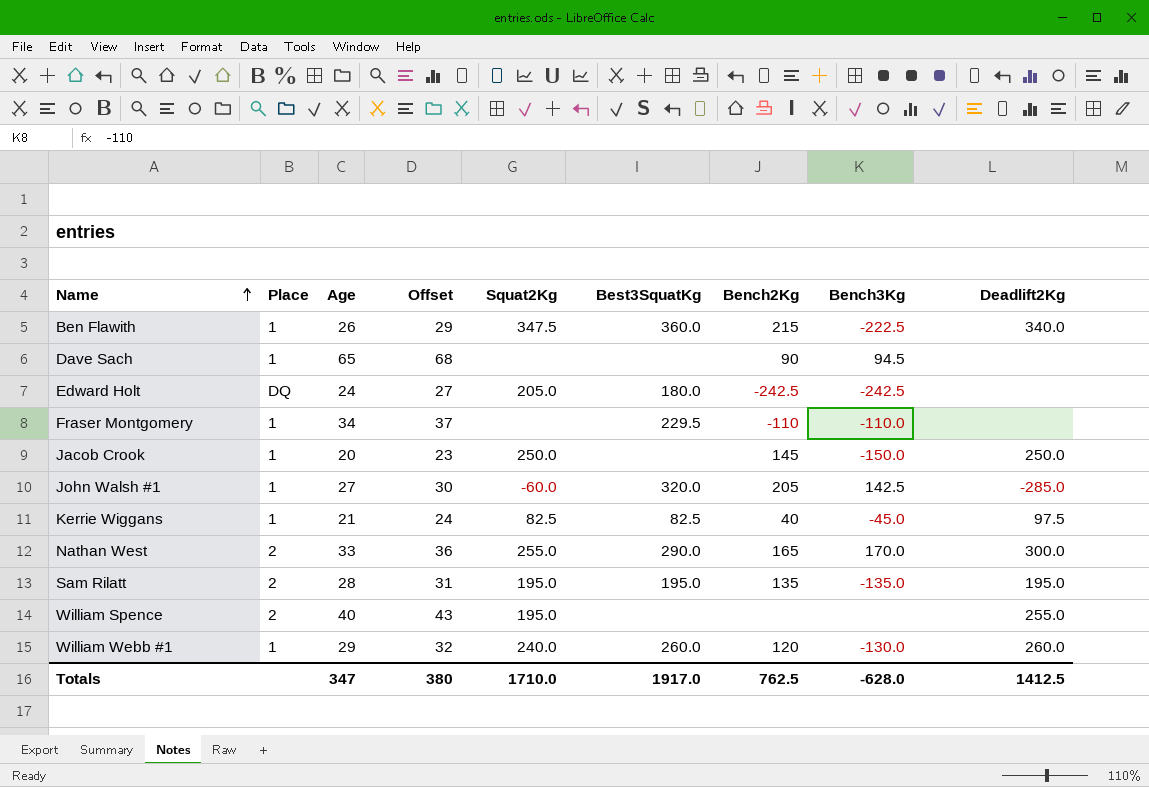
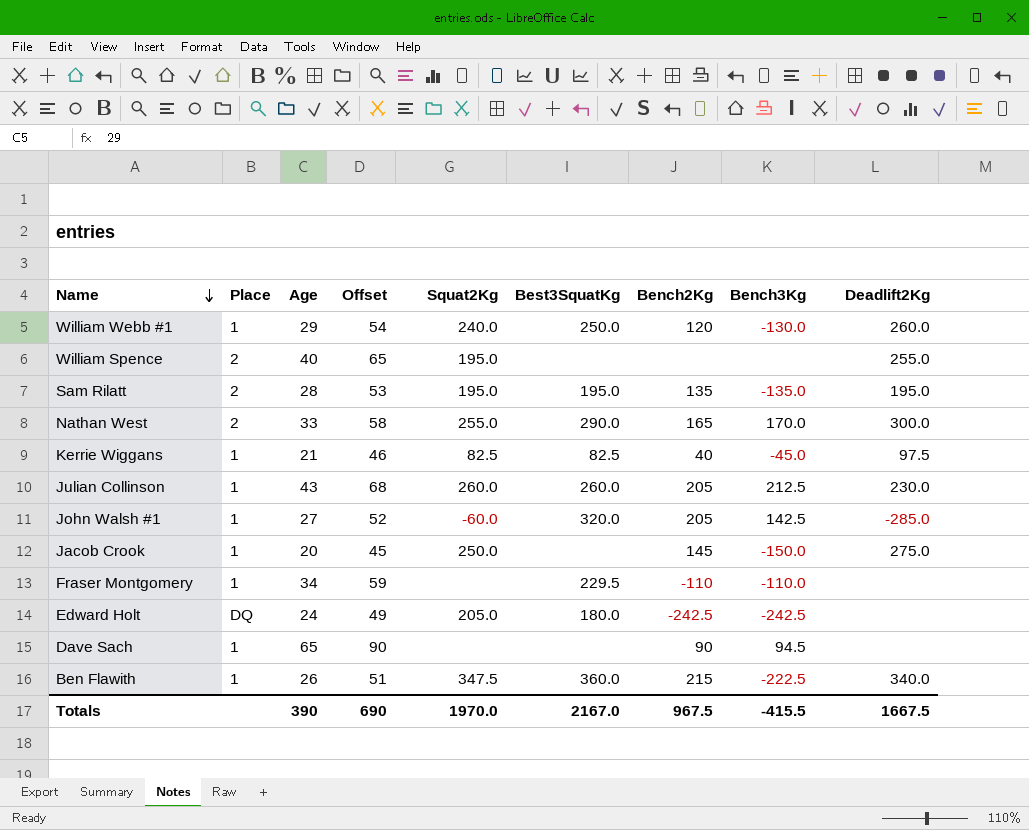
row order: Name ascending -> Name descending
column Offset | formula: [Age] + 3 -> [Age] + 25
William Webb #1 | Best3SquatKg: 260.0 -> 250.0
row Julian Collinson: none -> 1 | 43 | 68 | 260.0 | 260.0 | 205 | 212.5 | 230.0
Jacob Crook | Deadlift2Kg: 250.0 -> 275.0
Totals | Age: 347 -> 390
Totals | Offset: 380 -> 690
Totals | Squat2Kg: 1710.0 -> 1970.0
Totals | Best3SquatKg: 1917.0 -> 2167.0
Totals | Bench2Kg: 762.5 -> 967.5
Totals | Bench3Kg: -628.0 -> -415.5
Totals | Deadlift2Kg: 1412.5 -> 1667.5

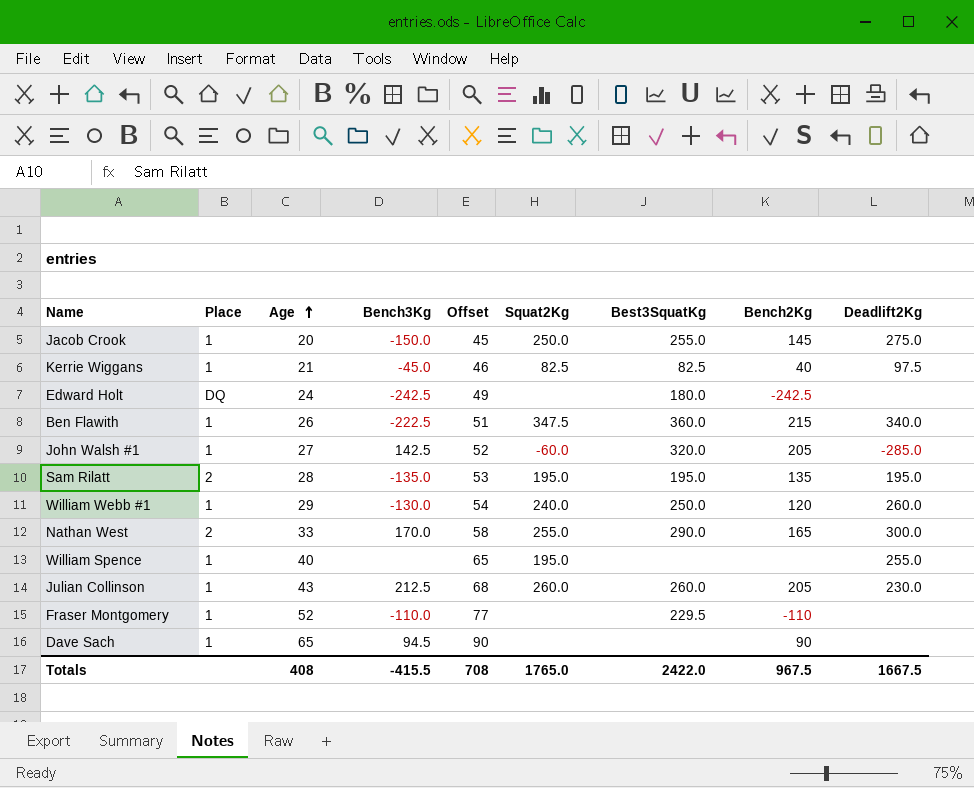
row order: Name descending -> Age ascending
column Bench3Kg | position: 8 -> 4
Jacob Crook | Best3SquatKg: none -> 255.0
Edward Holt | Squat2Kg: 205.0 -> none
William Spence | Place: 2 -> 1
Fraser Montgomery | Age: 34 -> 52
Fraser Montgomery | Offset: 59 -> 77
Totals | Age: 390 -> 408
Totals | Offset: 690 -> 708
Totals | Squat2Kg: 1970.0 -> 1765.0
Totals | Best3SquatKg: 2167.0 -> 2422.0

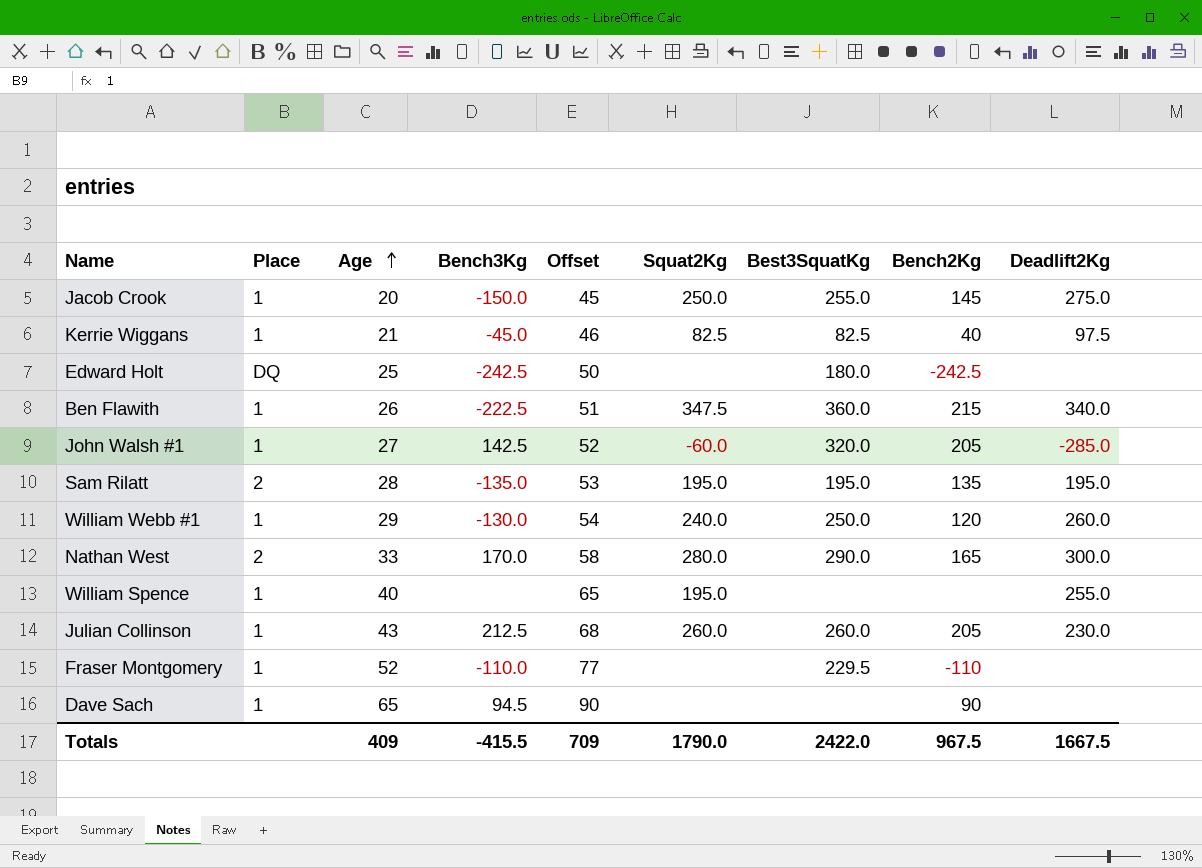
Edward Holt | Age: 24 -> 25
Edward Holt | Offset: 49 -> 50
Nathan West | Squat2Kg: 255.0 -> 280.0
Totals | Age: 408 -> 409
Totals | Offset: 708 -> 709
Totals | Squat2Kg: 1765.0 -> 1790.0

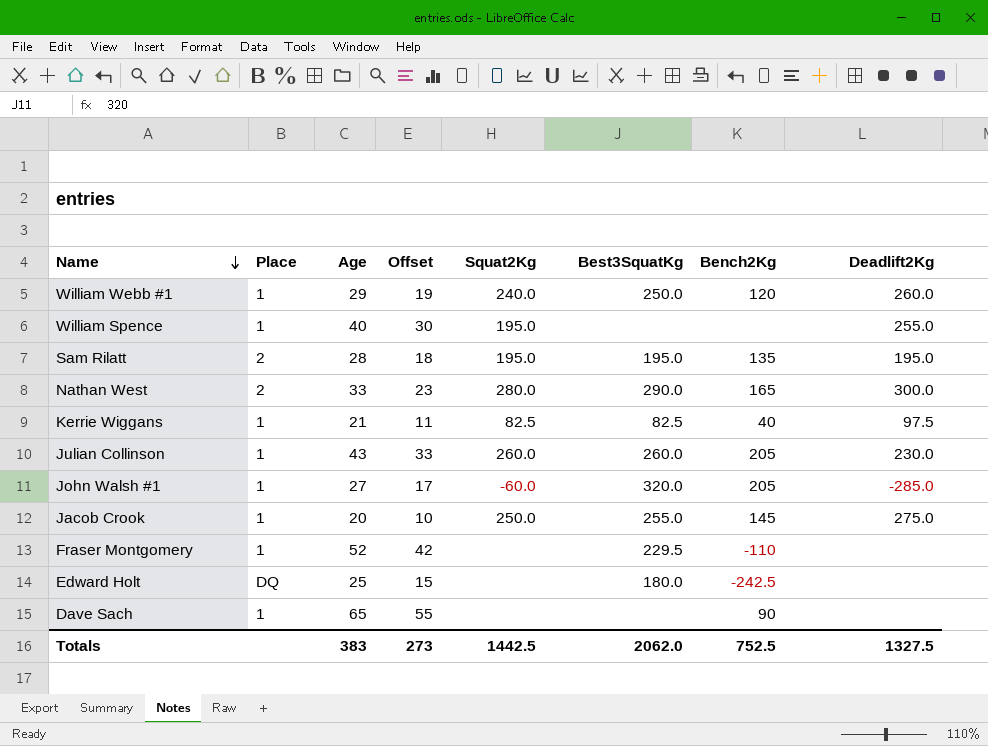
row order: Age ascending -> Name descending
column Bench3Kg | position: 4 -> none
column Offset | formula: [Age] + 25 -> [Age] - 10
row Ben Flawith: 1 | 26 | -222.5 | 51 | 347.5 | 360.0 | 215 | 340.0 -> none
Totals | Age: 409 -> 383
Totals | Offset: 709 -> 273
Totals | Squat2Kg: 1790.0 -> 1442.5
Totals | Best3SquatKg: 2422.0 -> 2062.0
Totals | Bench2Kg: 967.5 -> 752.5
Totals | Deadlift2Kg: 1667.5 -> 1327.5

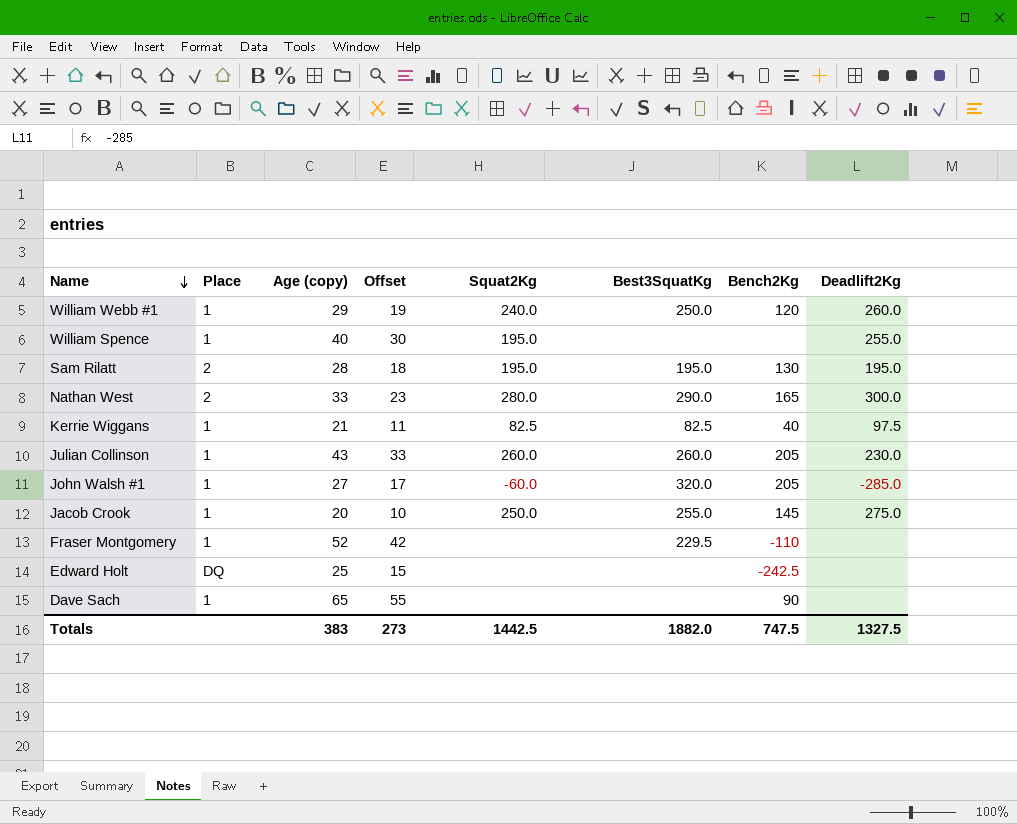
column name: Age -> Age (copy)
Sam Rilatt | Bench2Kg: 135 -> 130
Edward Holt | Best3SquatKg: 180.0 -> none
Totals | Best3SquatKg: 2062.0 -> 1882.0
Totals | Bench2Kg: 752.5 -> 747.5

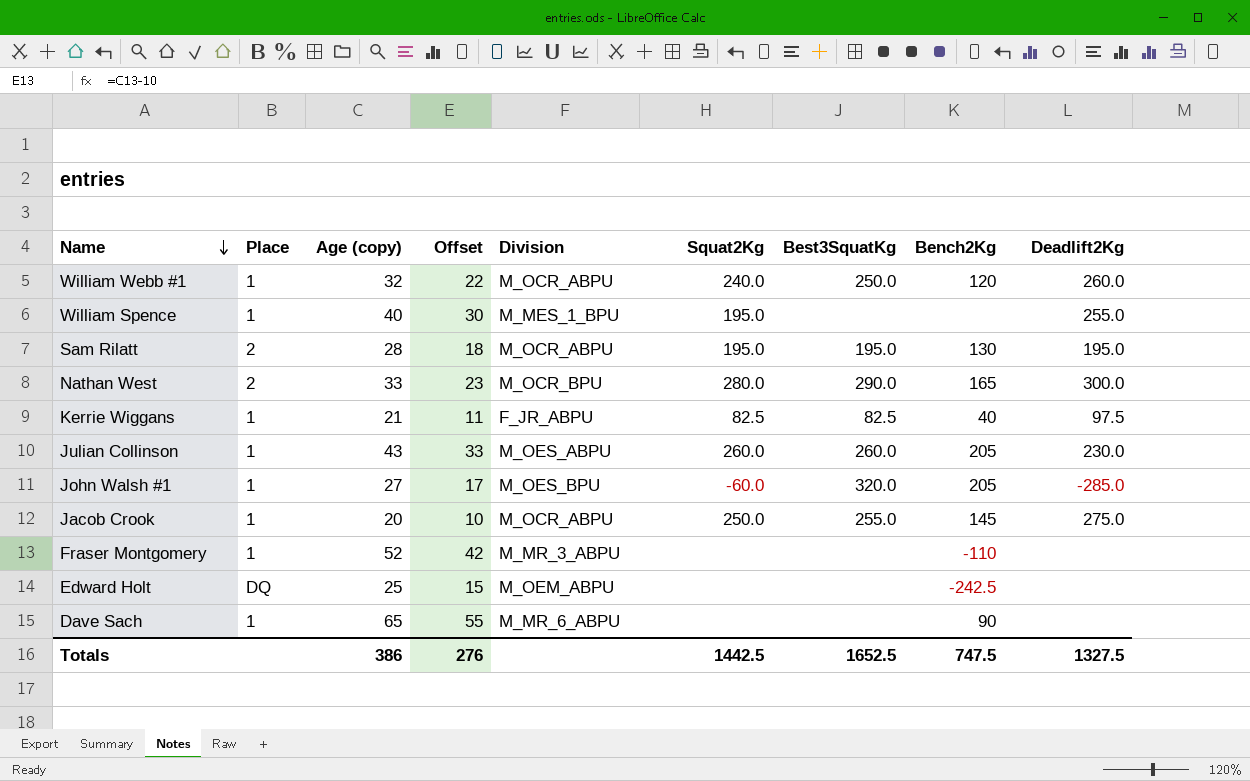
column Division | position: none -> 5
William Webb #1 | Age (copy): 29 -> 32
William Webb #1 | Offset: 19 -> 22
Fraser Montgomery | Best3SquatKg: 229.5 -> none
Totals | Age (copy): 383 -> 386
Totals | Offset: 273 -> 276
Totals | Best3SquatKg: 1882.0 -> 1652.5

